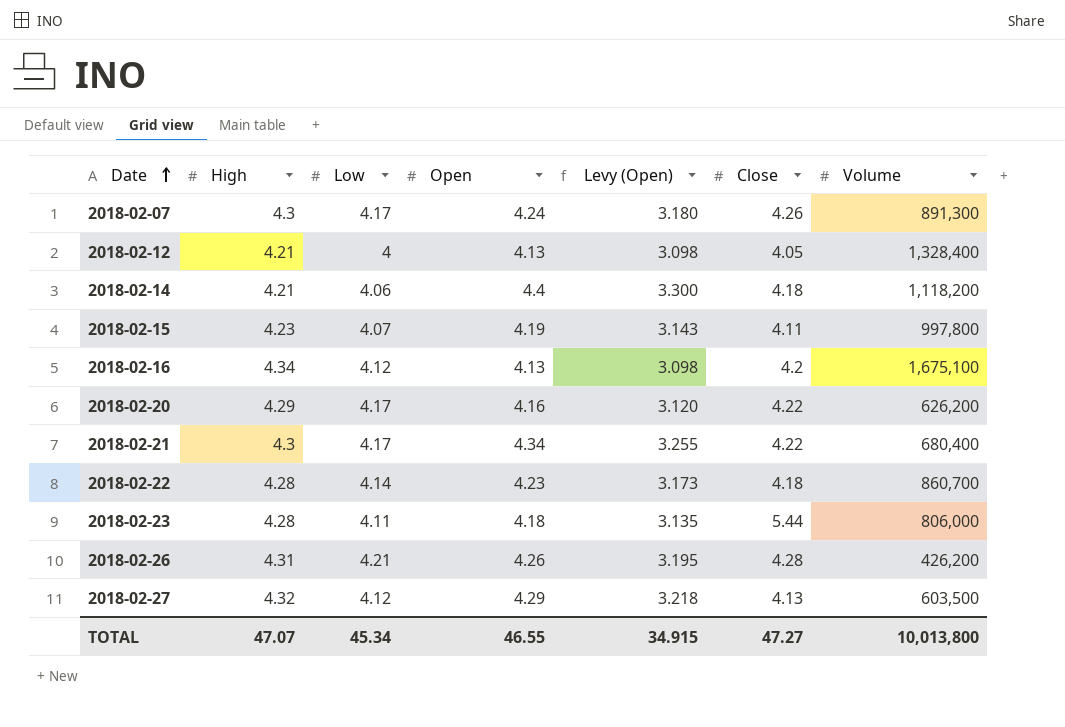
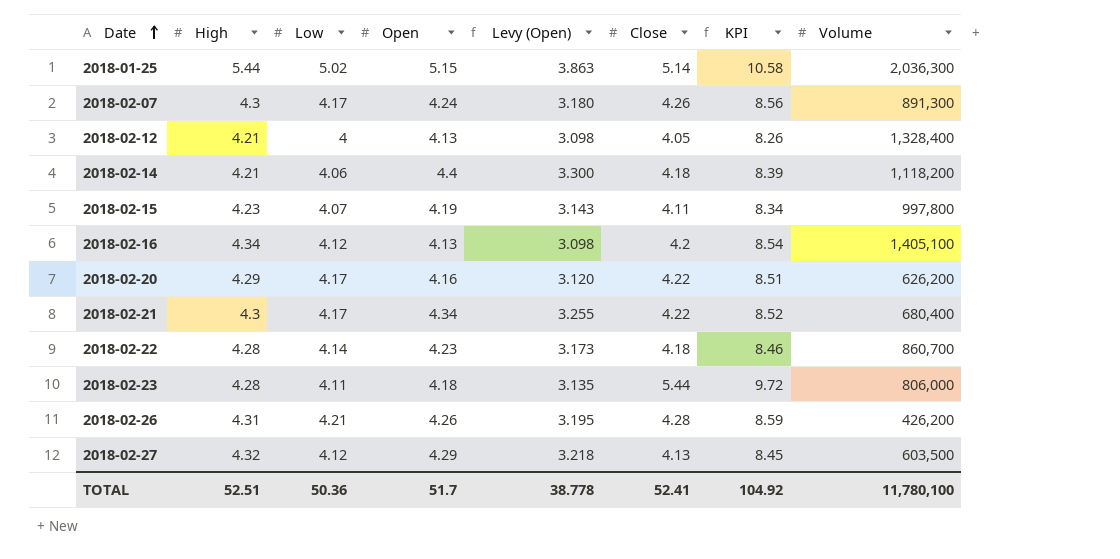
column KPI | formula: none -> [High] + [Close]
row 2018-01-25: none -> 5.44 | 5.02 | 5.15 | 3.863 | 5.14 | 10.58 | 2,036,300
2018-02-16 | Volume: 1,675,100 -> 1,405,100
TOTAL | High: 47.07 -> 52.51
TOTAL | Low: 45.34 -> 50.36
TOTAL | Open: 46.55 -> 51.7
TOTAL | Levy (Open): 34.915 -> 38.778
TOTAL | Close: 47.27 -> 52.41
TOTAL | Volume: 10,013,800 -> 11,780,100

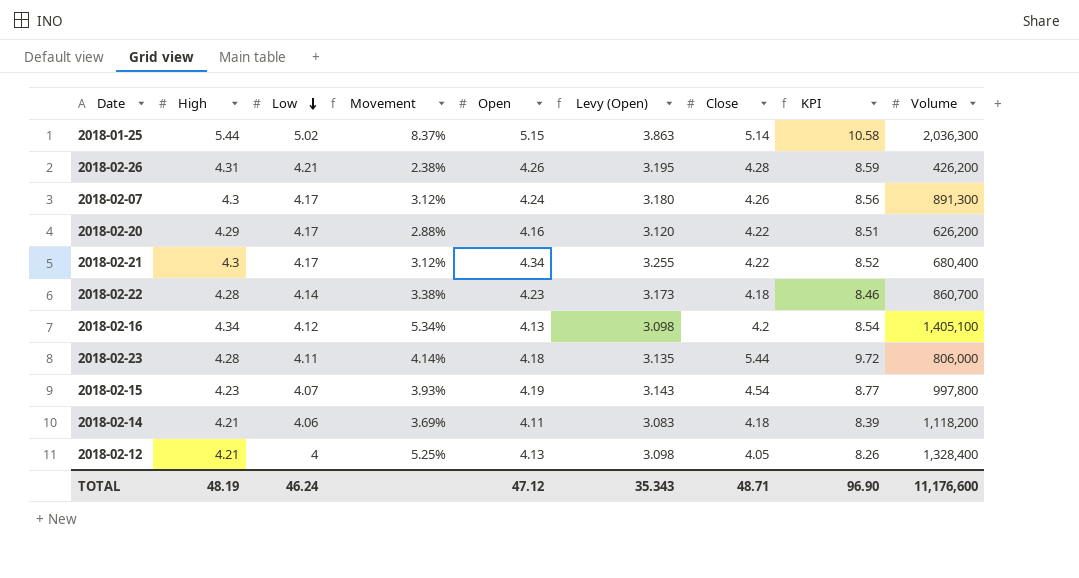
row order: Date ascending -> Low descending
column Movement | formula: none -> ([High] - [Low]) / [Low]
row 2018-02-27: 4.32 | 4.12 | 4.29 | 3.218 | 4.13 | 8.45 | 603,500 -> none
2018-02-15 | Close: 4.11 -> 4.54
2018-02-15 | KPI: 8.34 -> 8.77
2018-02-14 | Open: 4.4 -> 4.11
2018-02-14 | Levy (Open): 3.300 -> 3.083
TOTAL | High: 52.51 -> 48.19
TOTAL | Low: 50.36 -> 46.24
TOTAL | Open: 51.7 -> 47.12
TOTAL | Levy (Open): 38.778 -> 35.343
TOTAL | Close: 52.41 -> 48.71
TOTAL | KPI: 104.92 -> 96.90
TOTAL | Volume: 11,780,100 -> 11,176,600

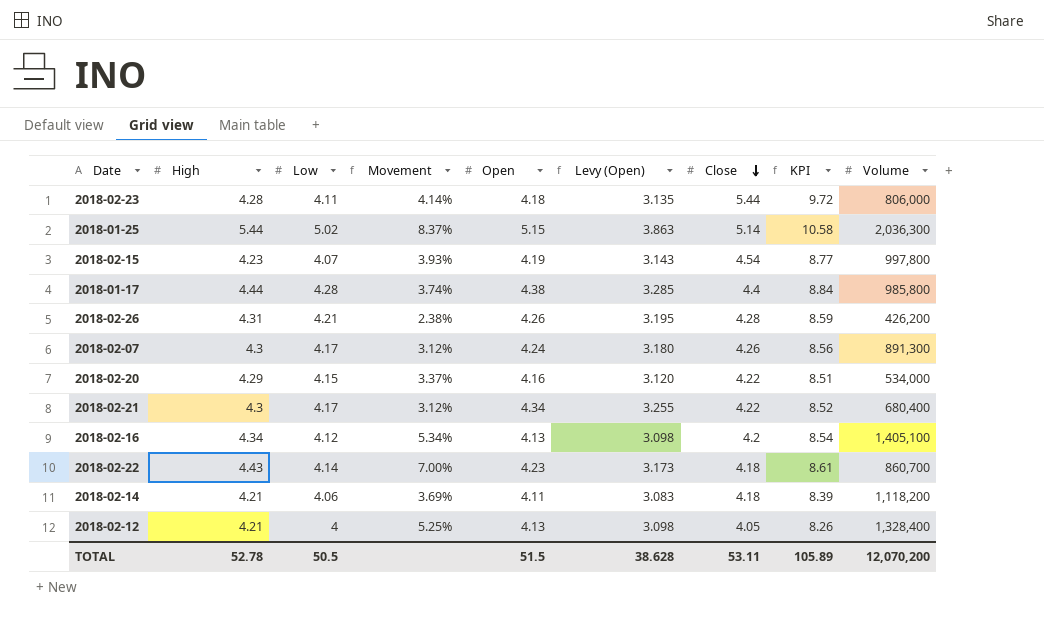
row order: Low descending -> Close descending
row 2018-01-17: none -> 4.44 | 4.28 | 3.74% | 4.38 | 3.285 | 4.4 | 8.84 | 985,800
2018-02-20 | Low: 4.17 -> 4.15
2018-02-20 | Movement: 2.88% -> 3.37%
2018-02-20 | Volume: 626,200 -> 534,000
2018-02-22 | High: 4.28 -> 4.43
2018-02-22 | Movement: 3.38% -> 7.00%
2018-02-22 | KPI: 8.46 -> 8.61
TOTAL | High: 48.19 -> 52.78
TOTAL | Low: 46.24 -> 50.5
TOTAL | Open: 47.12 -> 51.5
TOTAL | Levy (Open): 35.343 -> 38.628
TOTAL | Close: 48.71 -> 53.11
TOTAL | KPI: 96.90 -> 105.89
TOTAL | Volume: 11,176,600 -> 12,070,200

